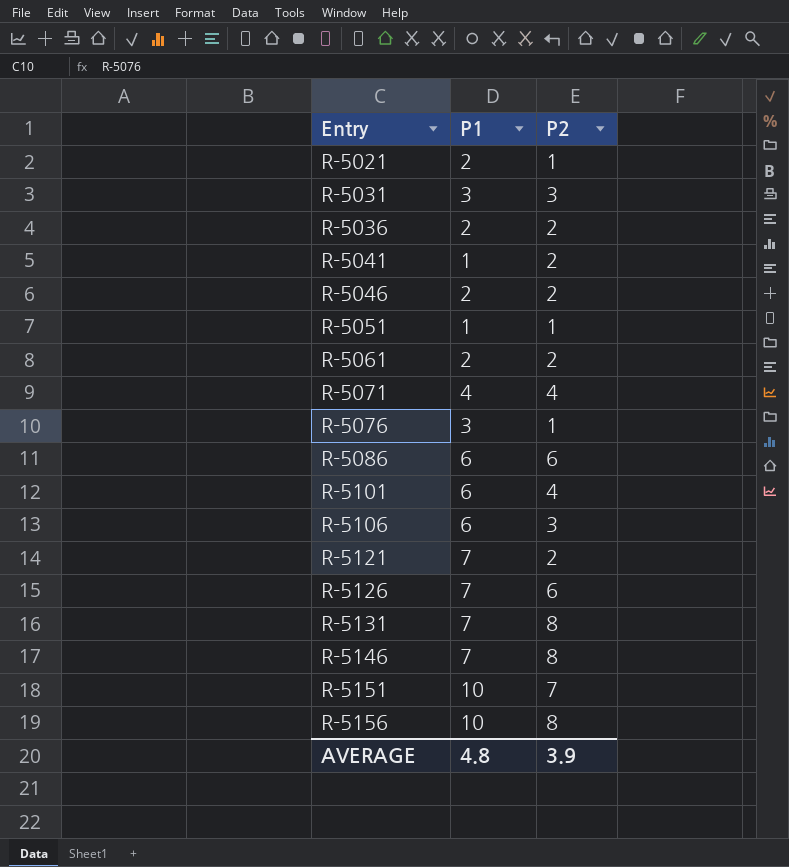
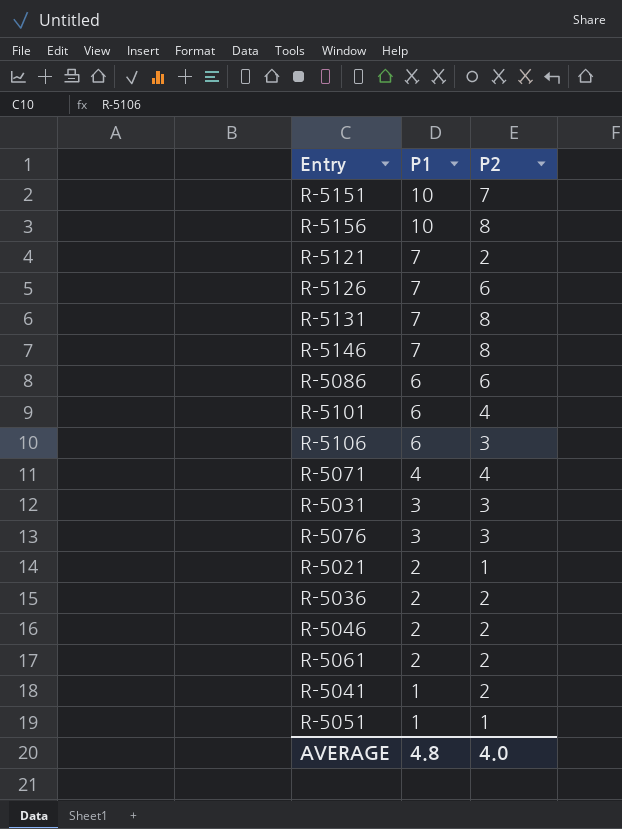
row order: Entry ascending -> P1 descending
R-5076 | P2: 1 -> 3
AVERAGE | P2: 3.9 -> 4.0

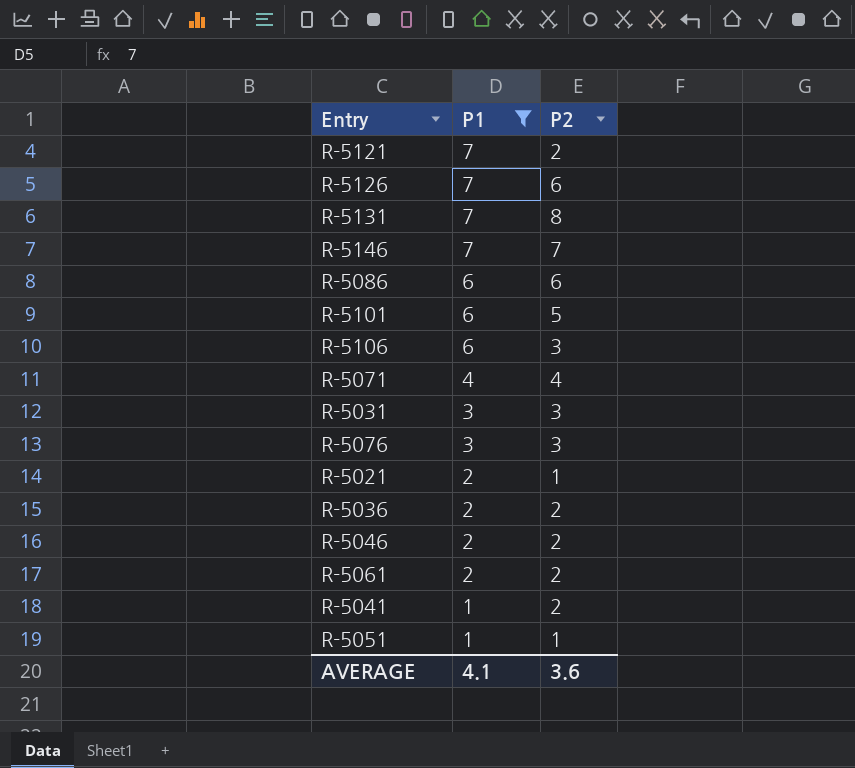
filter: none -> P1 != 10
R-5146 | P2: 8 -> 7
R-5101 | P2: 4 -> 5
AVERAGE | P1: 4.8 -> 4.1
AVERAGE | P2: 4.0 -> 3.6

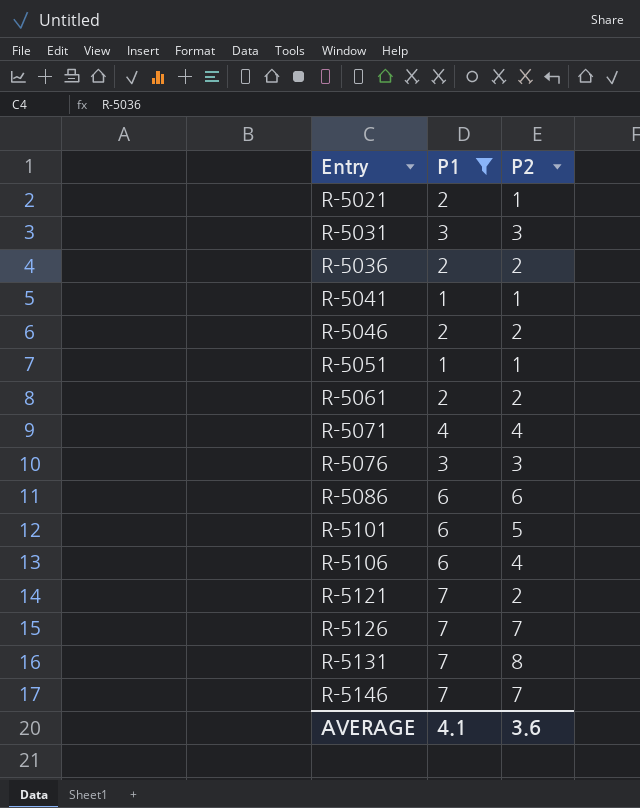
row order: P1 descending -> Entry ascending
R-5041 | P2: 2 -> 1
R-5106 | P2: 3 -> 4
R-5126 | P2: 6 -> 7

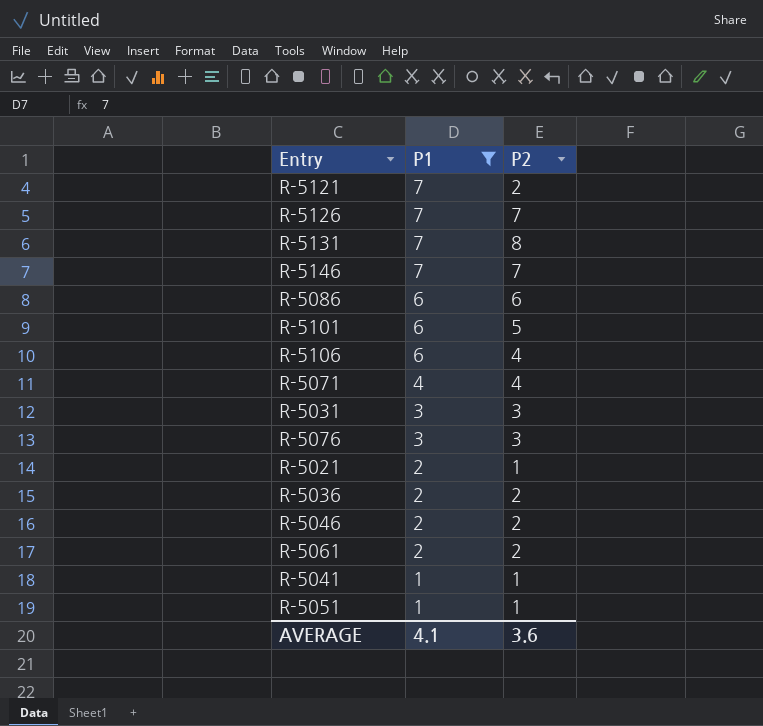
row order: Entry ascending -> P1 descending

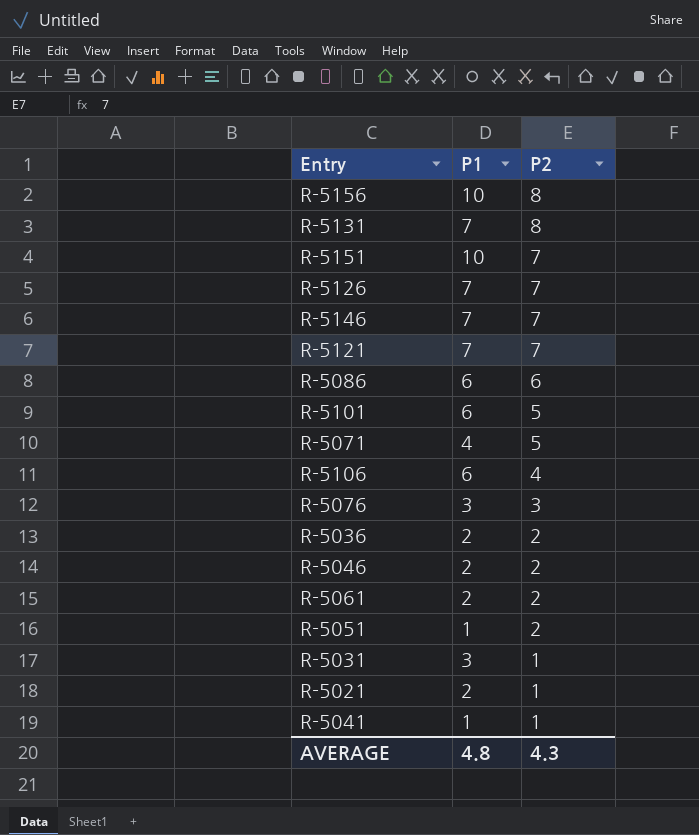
filter: P1 != 10 -> none
row order: P1 descending -> P2 descending
R-5121 | P2: 2 -> 7
R-5071 | P2: 4 -> 5
R-5051 | P2: 1 -> 2
R-5031 | P2: 3 -> 1
AVERAGE | P1: 4.1 -> 4.8
AVERAGE | P2: 3.6 -> 4.3

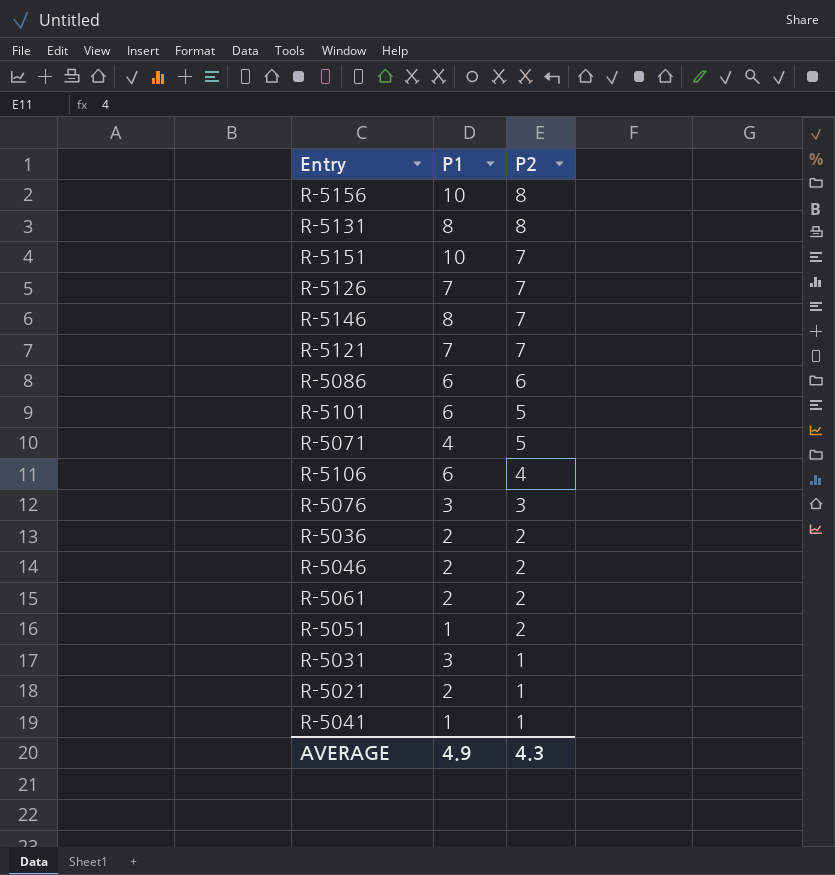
R-5131 | P1: 7 -> 8
R-5146 | P1: 7 -> 8
AVERAGE | P1: 4.8 -> 4.9

